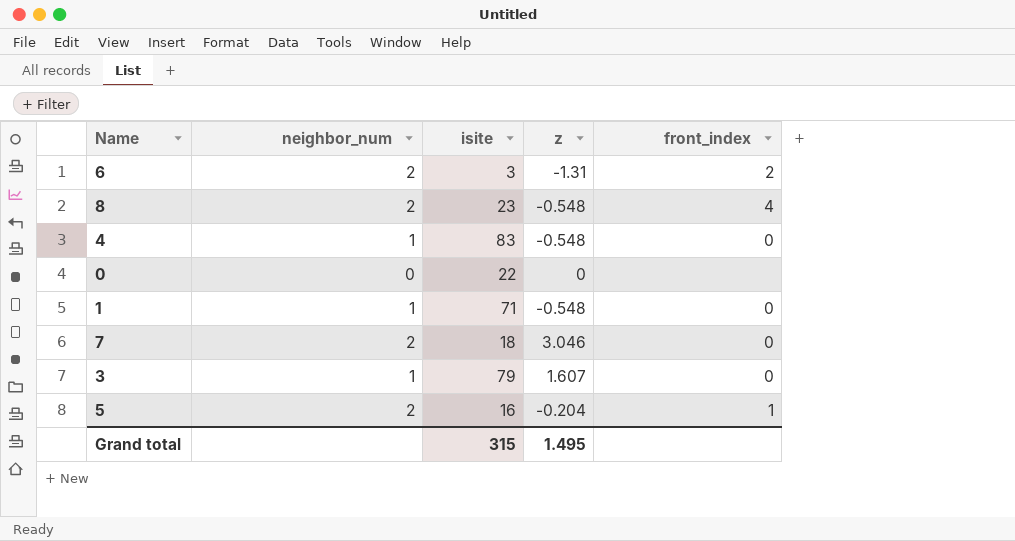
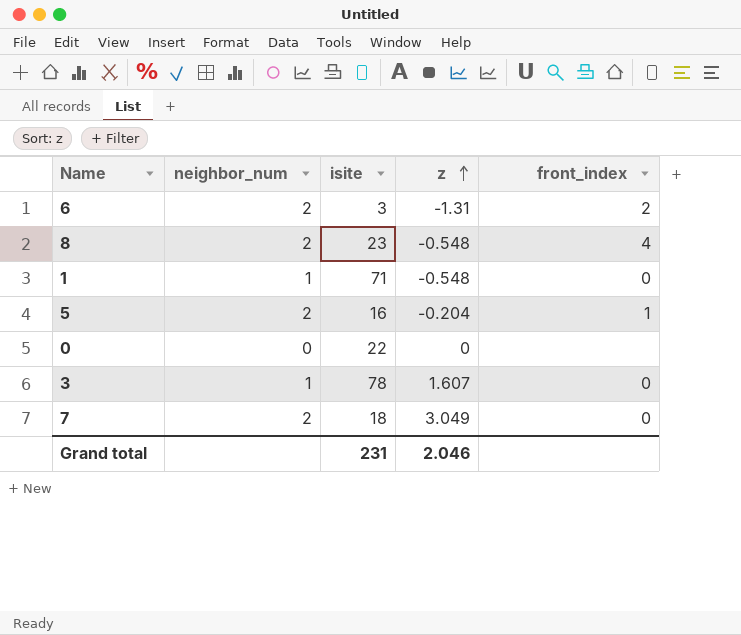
row order: none -> z ascending
row 4: 1 | 83 | -0.548 | 0 -> none
3 | isite: 79 -> 78
7 | z: 3.046 -> 3.049
Grand total | isite: 315 -> 231
Grand total | z: 1.495 -> 2.046

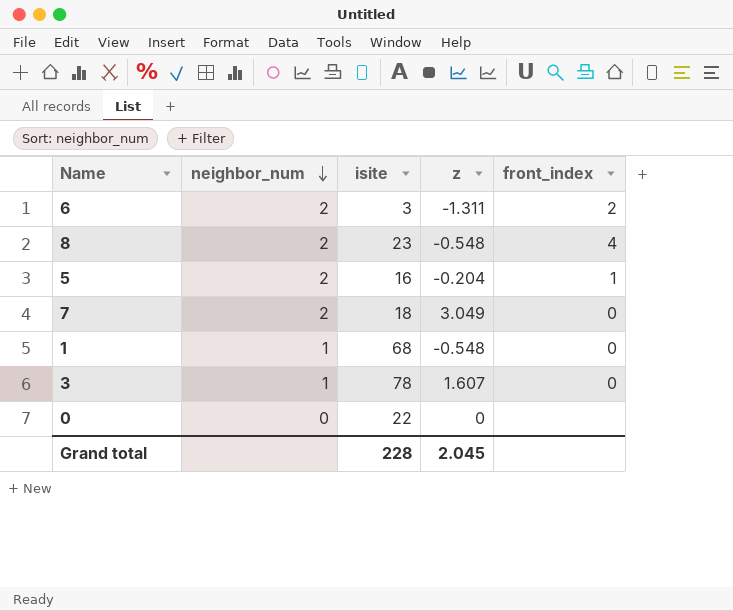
row order: z ascending -> neighbor_num descending
6 | z: -1.31 -> -1.311
1 | isite: 71 -> 68
Grand total | isite: 231 -> 228
Grand total | z: 2.046 -> 2.045

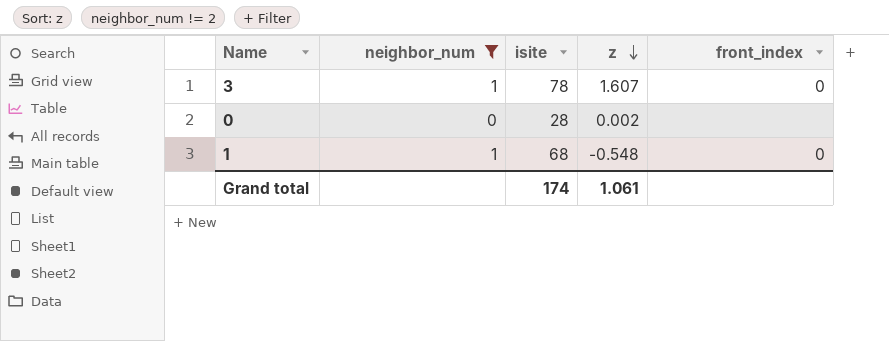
filter: none -> neighbor_num != 2
row order: neighbor_num descending -> z descending
0 | isite: 22 -> 28
0 | z: 0 -> 0.002
Grand total | isite: 228 -> 174
Grand total | z: 2.045 -> 1.061

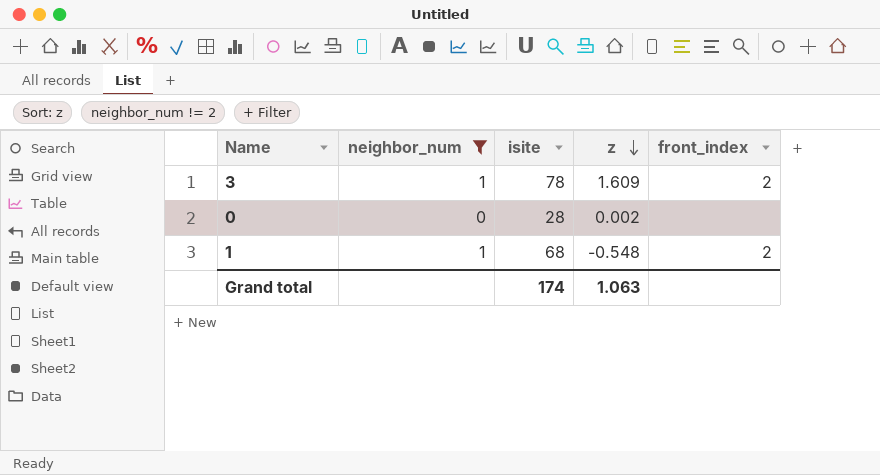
3 | z: 1.607 -> 1.609
3 | front_index: 0 -> 2
1 | front_index: 0 -> 2
Grand total | z: 1.061 -> 1.063

